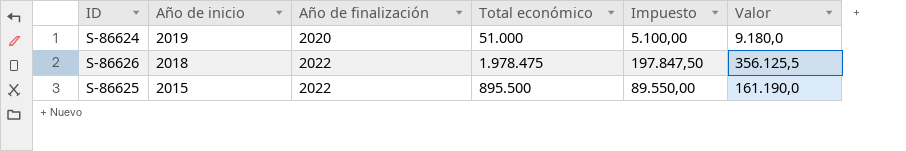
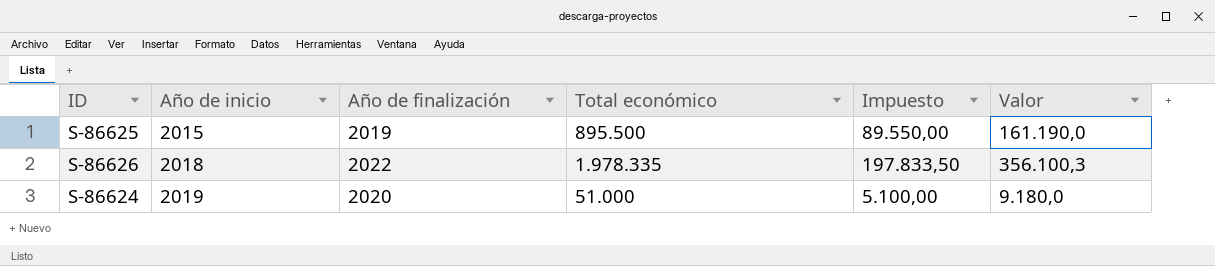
row order: Año de inicio descending -> Año de inicio ascending
S-86625 | Año de finalización: 2022 -> 2019
S-86626 | Total económico: 1.978.475 -> 1.978.335
S-86626 | Impuesto: 197.847,50 -> 197.833,50
S-86626 | Valor: 356.125,5 -> 356.100,3

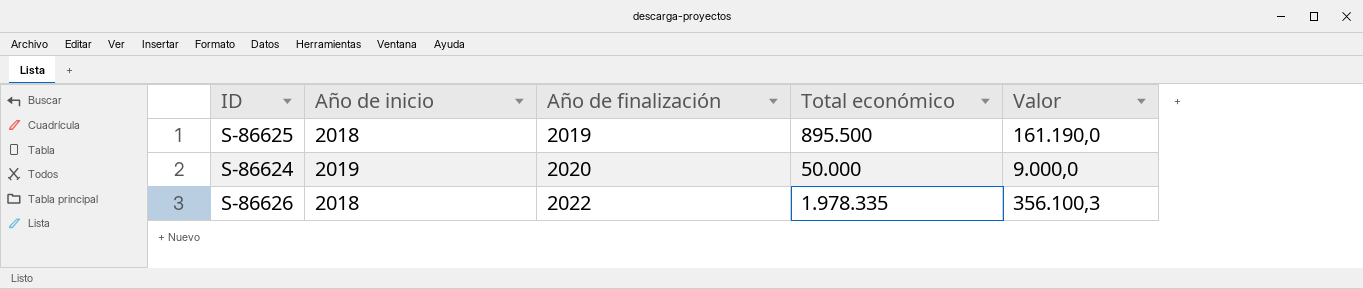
row order: Año de inicio ascending -> Año de finalización ascending
column Impuesto | formula: [Total económico] * 0,1 -> none
S-86625 | Año de inicio: 2015 -> 2018
S-86624 | Total económico: 51.000 -> 50.000
S-86624 | Valor: 9.180,0 -> 9.000,0

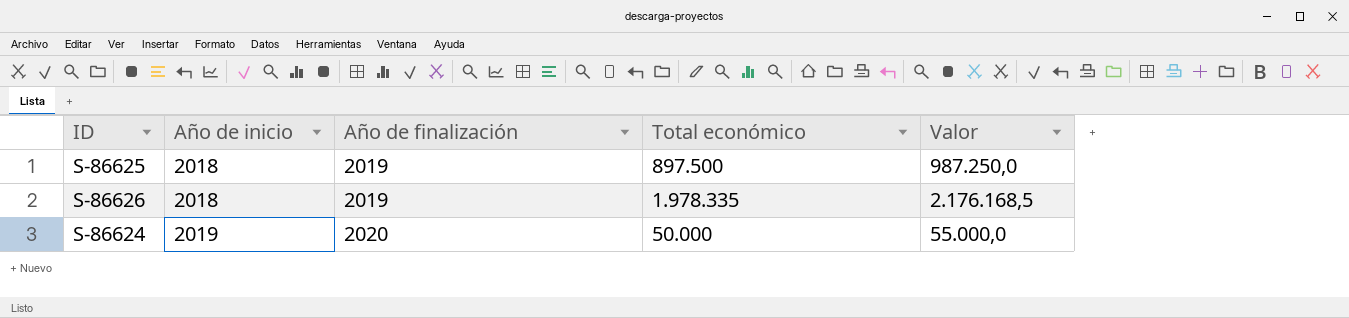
row order: Año de finalización ascending -> Año de inicio ascending
column Valor | formula: [Total económico] * 0,18 -> [Total económico] * 1,1
S-86625 | Total económico: 895.500 -> 897.500
S-86626 | Año de finalización: 2022 -> 2019

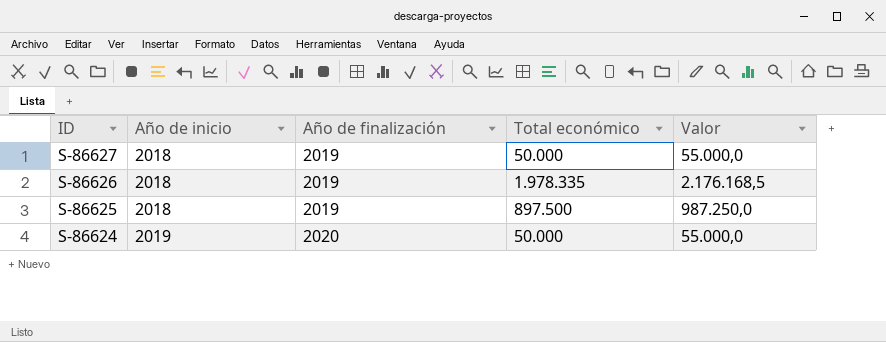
row order: Año de inicio ascending -> ID descending
row S-86627: none -> 2018 | 2019 | 50.000 | 55.000,0

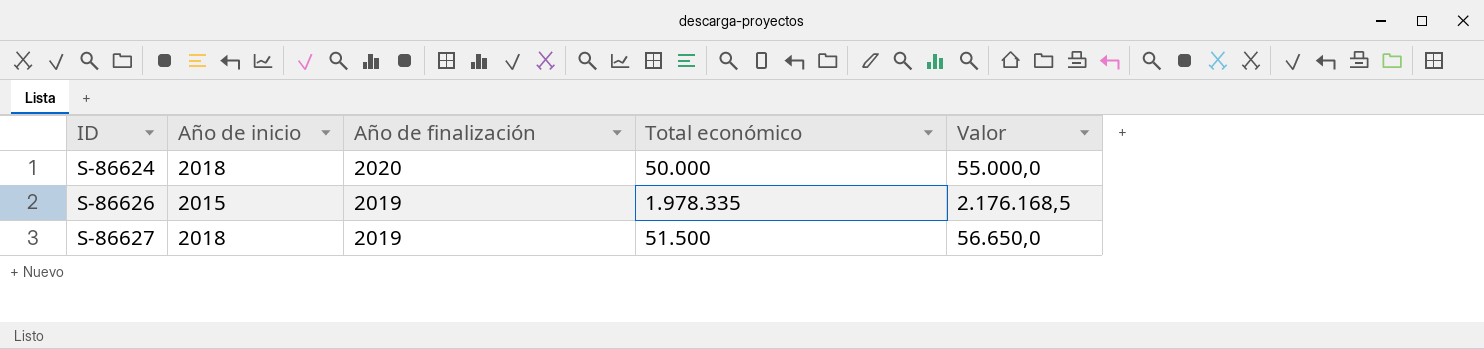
row order: ID descending -> ID ascending
row S-86625: 2018 | 2019 | 897.500 | 987.250,0 -> none
S-86624 | Año de inicio: 2019 -> 2018
S-86626 | Año de inicio: 2018 -> 2015
S-86627 | Total económico: 50.000 -> 51.500
S-86627 | Valor: 55.000,0 -> 56.650,0

